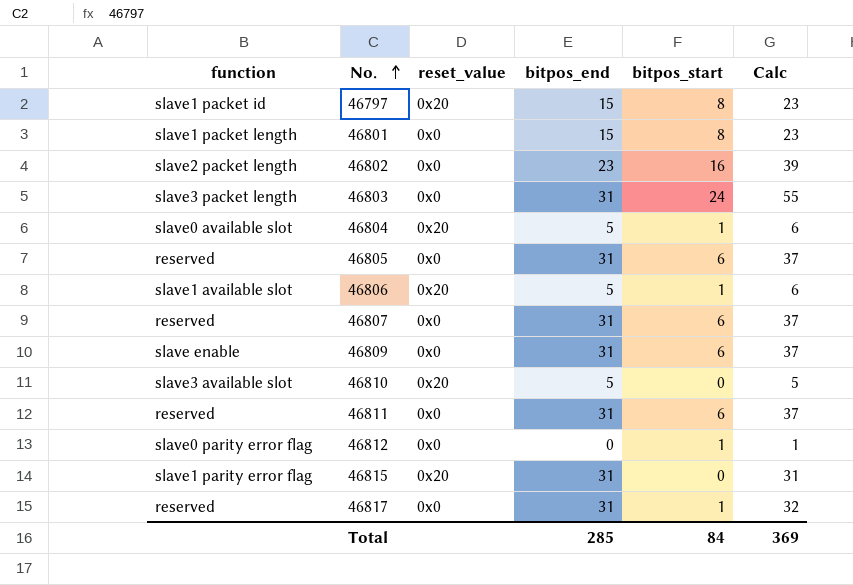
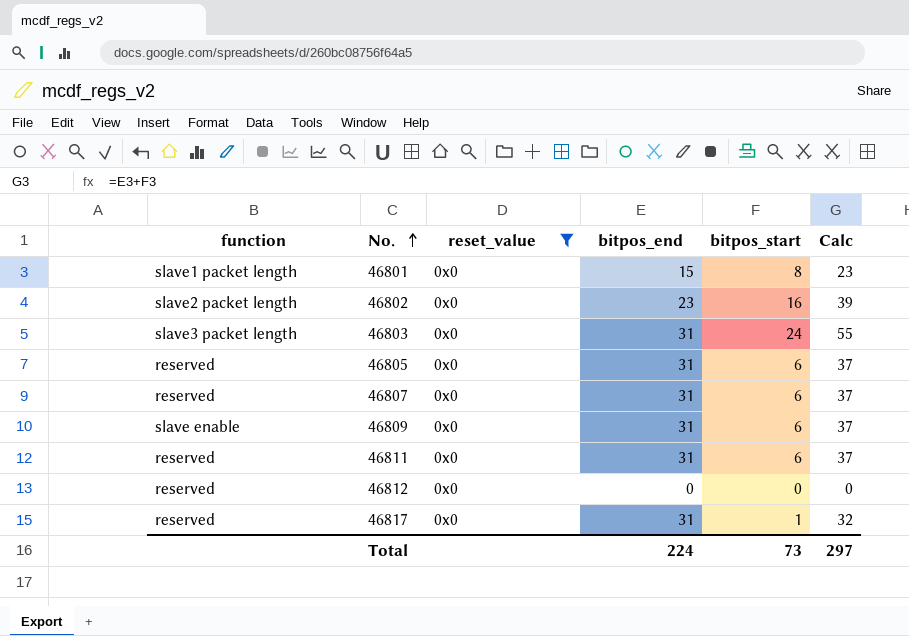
filter: none -> reset_value = 0x0
46812 | function: slave0 parity error flag -> reserved
46812 | bitpos_start: 1 -> 0
46812 | Calc: 1 -> 0
Total | bitpos_end: 285 -> 224
Total | bitpos_start: 84 -> 73
Total | Calc: 369 -> 297

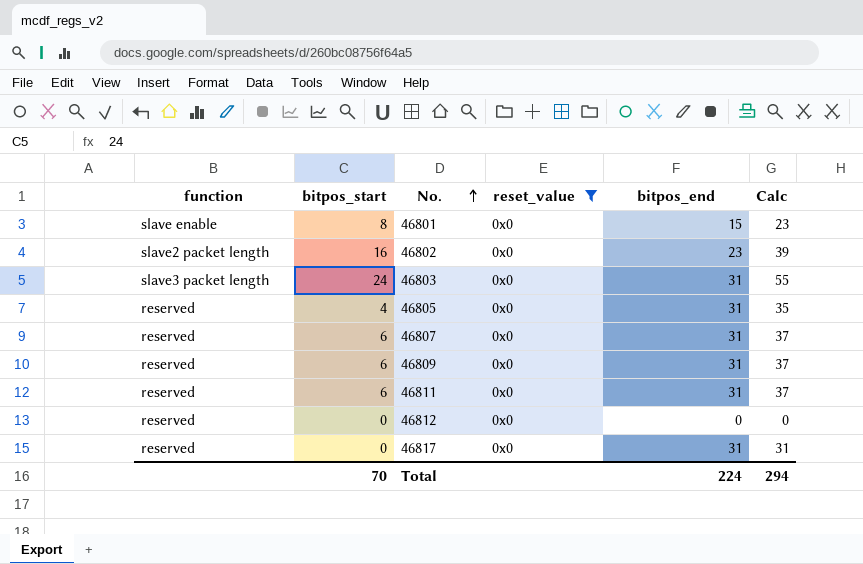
column bitpos_start | position: 5 -> 2
46801 | function: slave1 packet length -> slave enable
46805 | bitpos_start: 6 -> 4
46805 | Calc: 37 -> 35
46809 | function: slave enable -> reserved
46817 | bitpos_start: 1 -> 0
46817 | Calc: 32 -> 31
Total | bitpos_start: 73 -> 70
Total | Calc: 297 -> 294

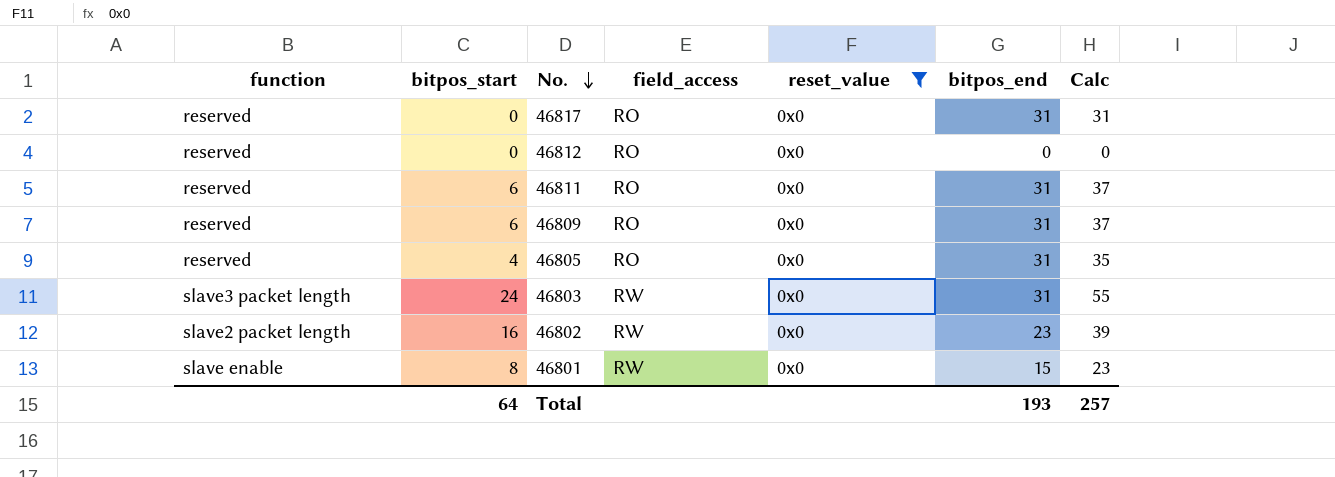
row order: No. ascending -> No. descending
column field_access | position: none -> 4
row 46807: reserved | 6 | 0x0 | 31 | 37 -> none
Total | bitpos_start: 70 -> 64
Total | bitpos_end: 224 -> 193
Total | Calc: 294 -> 257

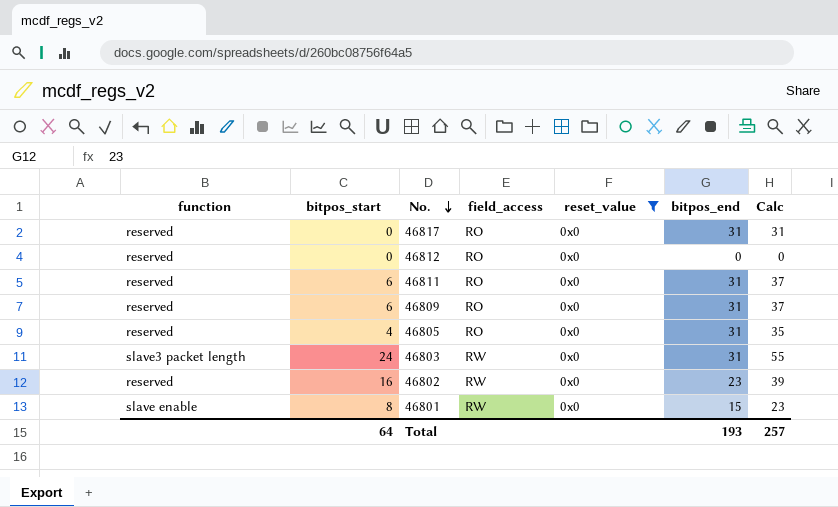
46802 | function: slave2 packet length -> reserved

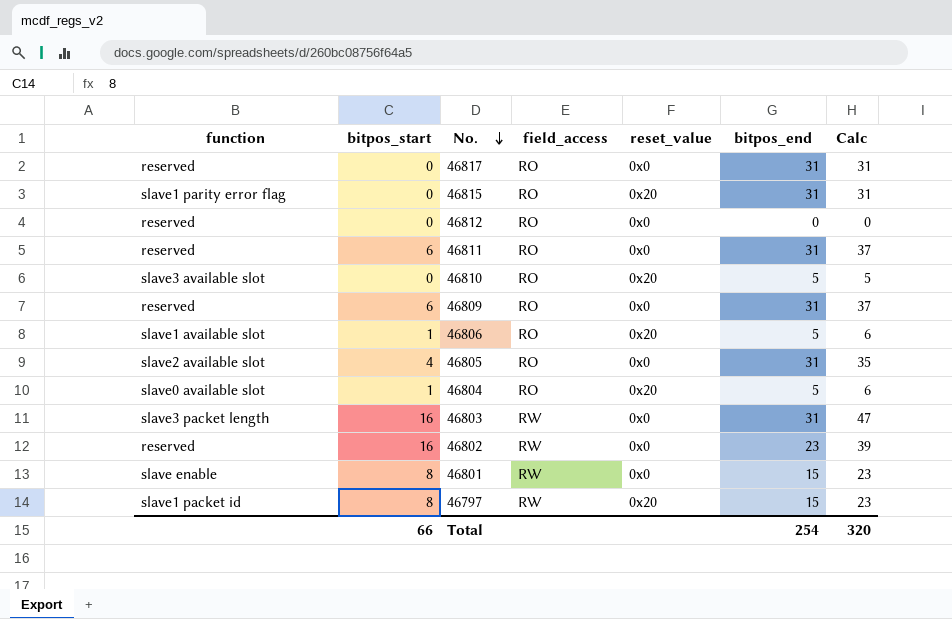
filter: reset_value = 0x0 -> none
46805 | function: reserved -> slave2 available slot
46803 | bitpos_start: 24 -> 16
46803 | Calc: 55 -> 47
Total | bitpos_start: 64 -> 66
Total | bitpos_end: 193 -> 254
Total | Calc: 257 -> 320

